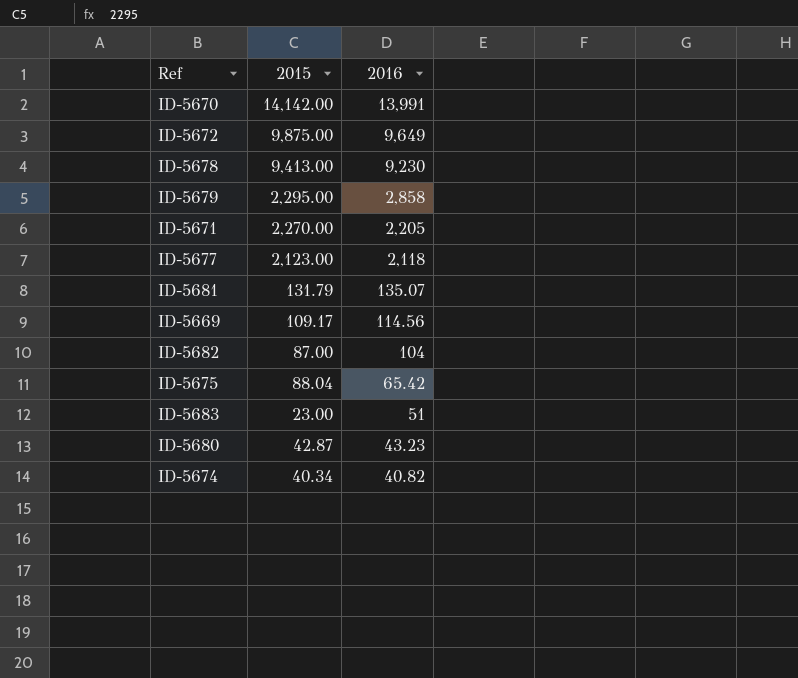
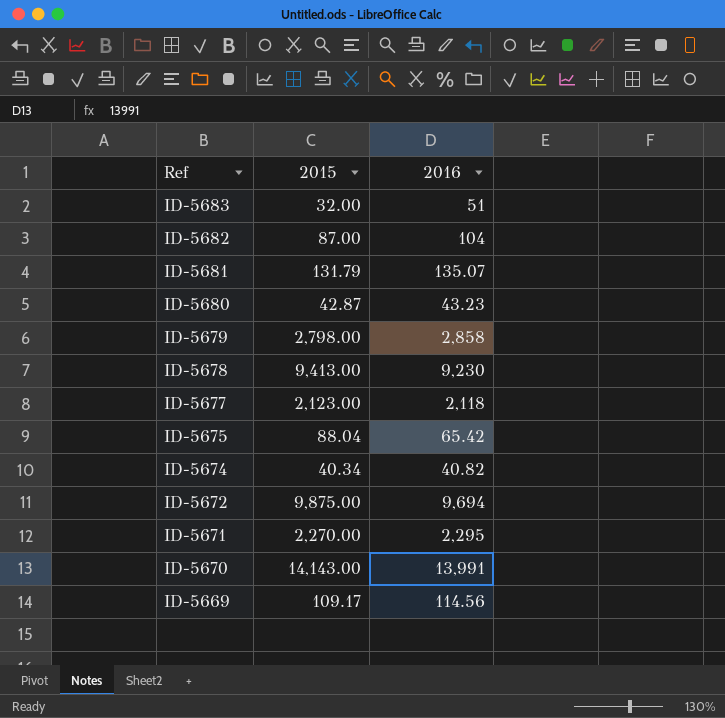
row order: 2016 descending -> Ref descending
ID-5683 | 2015: 23.00 -> 32.00
ID-5679 | 2015: 2,295.00 -> 2,798.00
ID-5672 | 2016: 9,649 -> 9,694
ID-5671 | 2016: 2,205 -> 2,295
ID-5670 | 2015: 14,142.00 -> 14,143.00

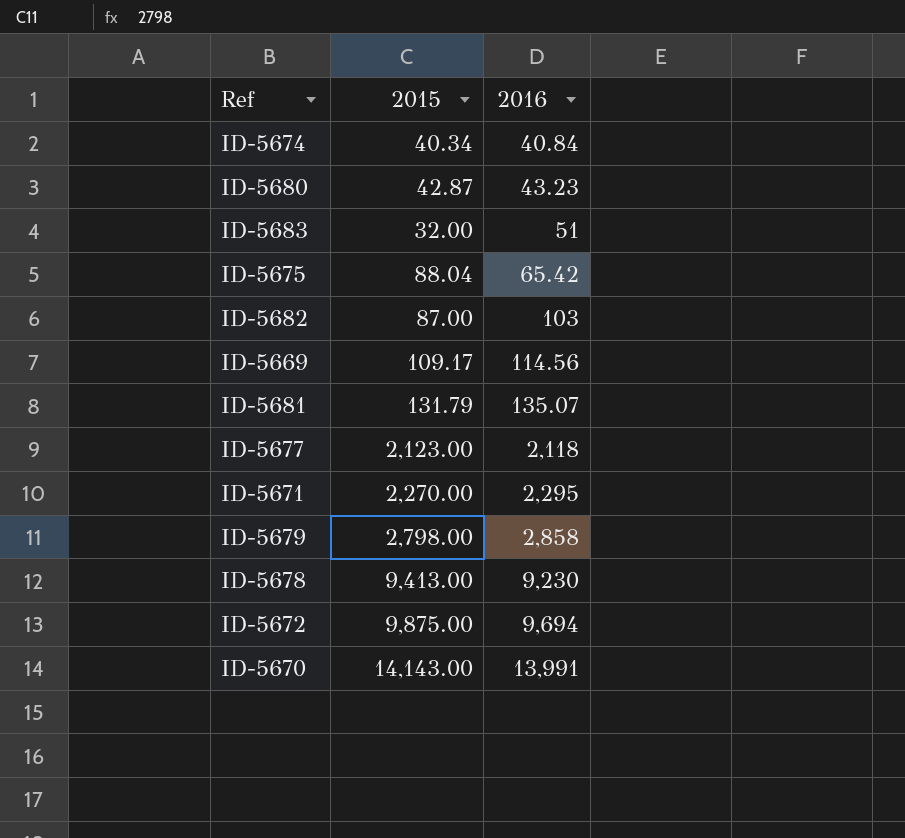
row order: Ref descending -> 2016 ascending
ID-5674 | 2016: 40.82 -> 40.84
ID-5682 | 2016: 104 -> 103

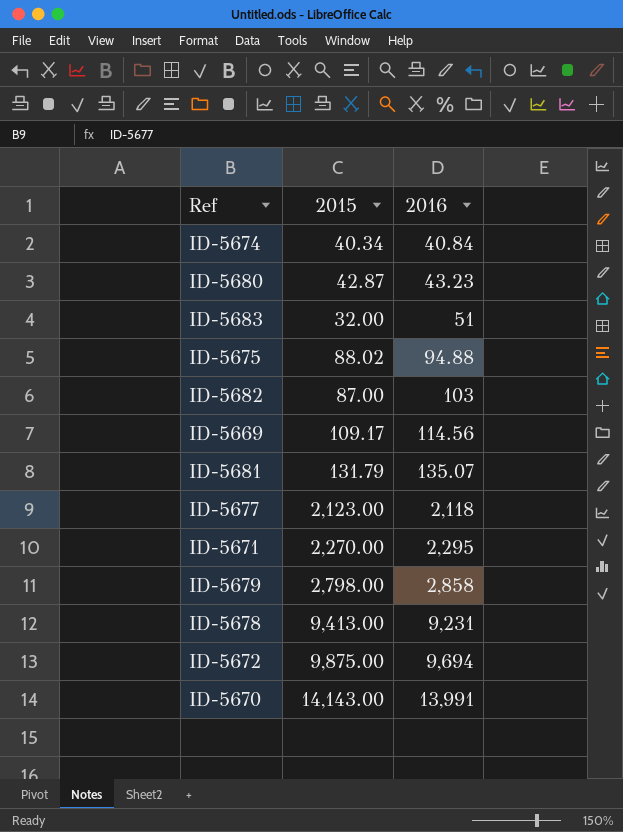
ID-5675 | 2015: 88.04 -> 88.02
ID-5675 | 2016: 65.42 -> 94.88
ID-5678 | 2016: 9,230 -> 9,231

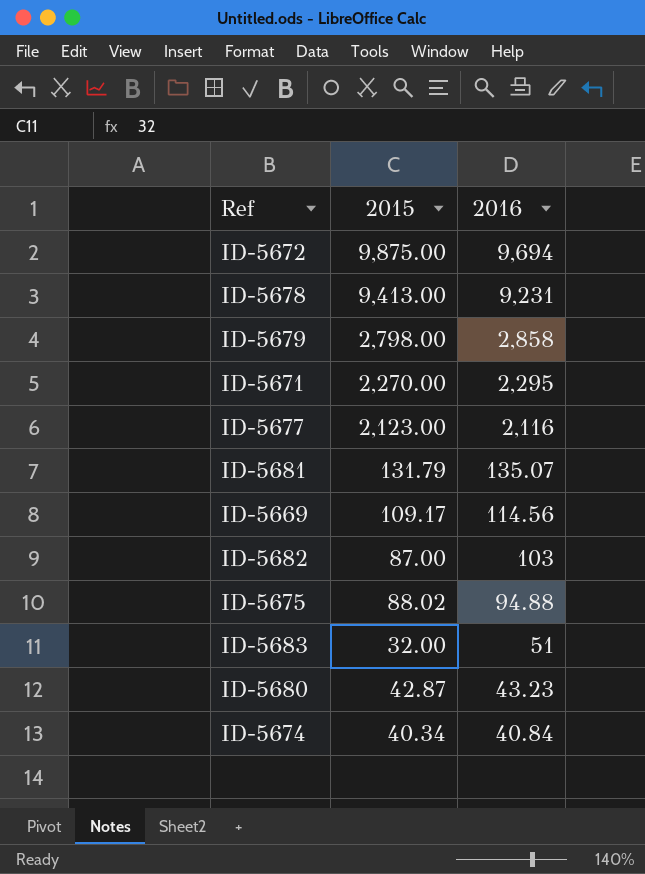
row order: 2016 ascending -> 2016 descending
row ID-5670: 14,143.00 | 13,991 -> none
ID-5677 | 2016: 2,118 -> 2,116

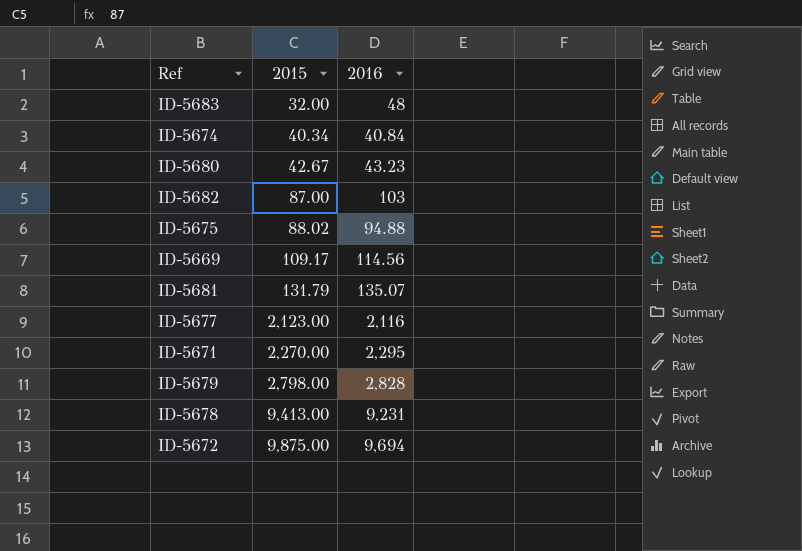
row order: 2016 descending -> 2015 ascending
ID-5683 | 2016: 51 -> 48
ID-5680 | 2015: 42.87 -> 42.67
ID-5679 | 2016: 2,858 -> 2,828

